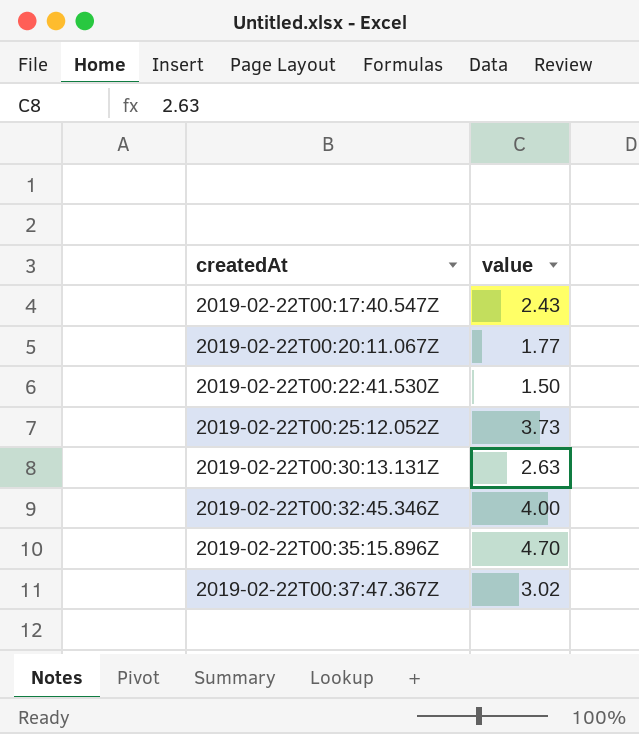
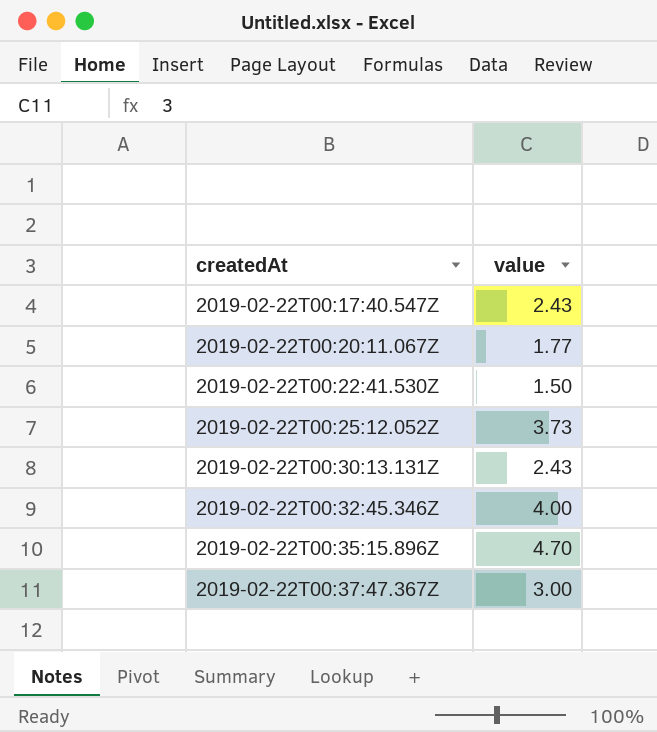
2019-02-22T00:30:13.131Z | value: 2.63 -> 2.43
2019-02-22T00:37:47.367Z | value: 3.02 -> 3.00

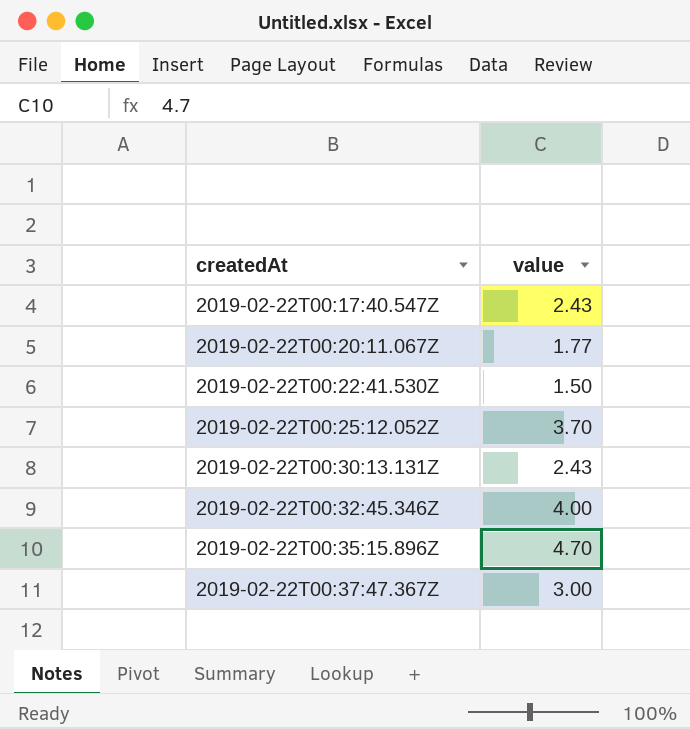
2019-02-22T00:25:12.052Z | value: 3.73 -> 3.70

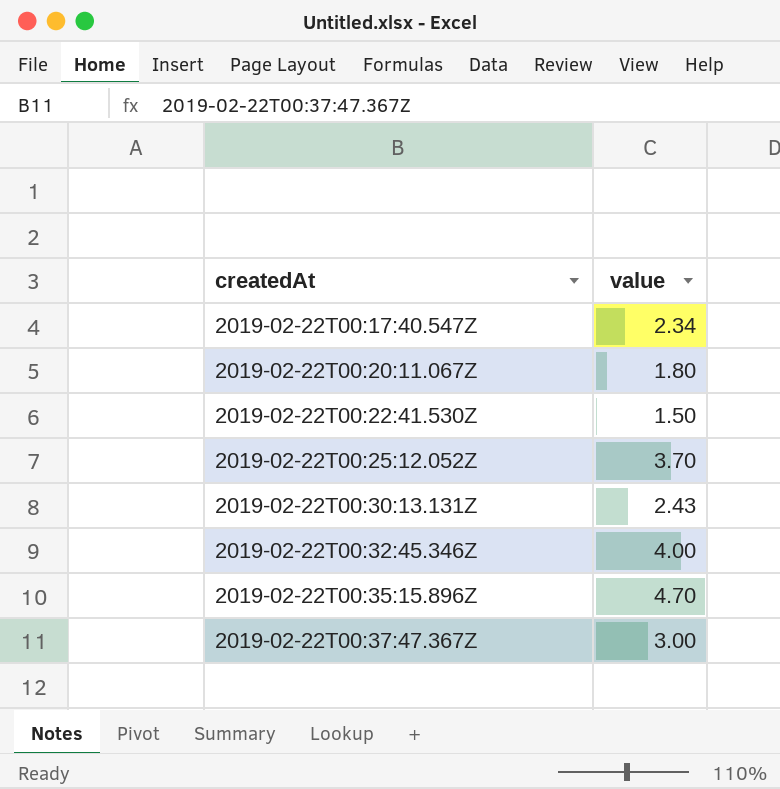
2019-02-22T00:17:40.547Z | value: 2.43 -> 2.34
2019-02-22T00:20:11.067Z | value: 1.77 -> 1.80

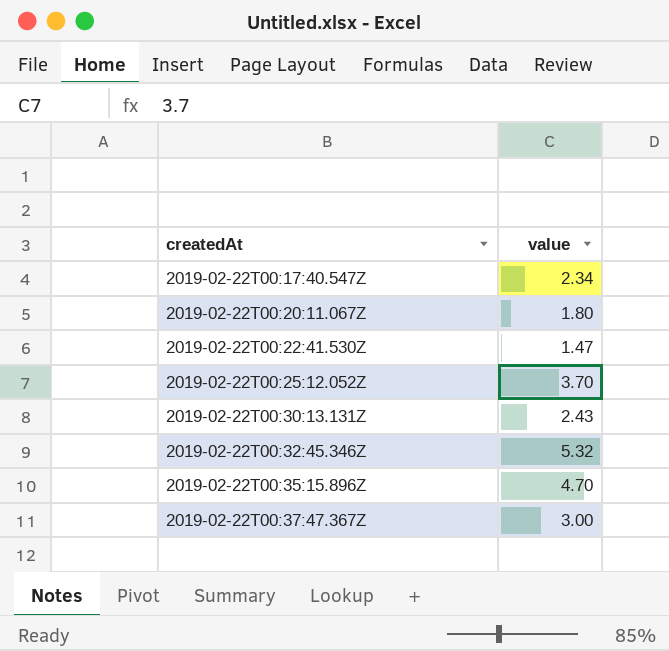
2019-02-22T00:22:41.530Z | value: 1.50 -> 1.47
2019-02-22T00:32:45.346Z | value: 4.00 -> 5.32

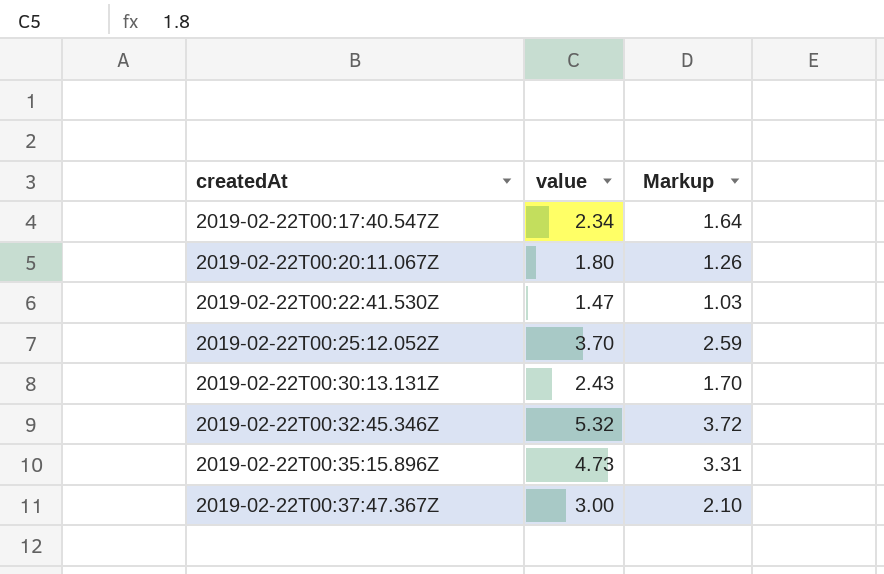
column Markup | formula: none -> [value] * 0.7
2019-02-22T00:35:15.896Z | value: 4.70 -> 4.73

